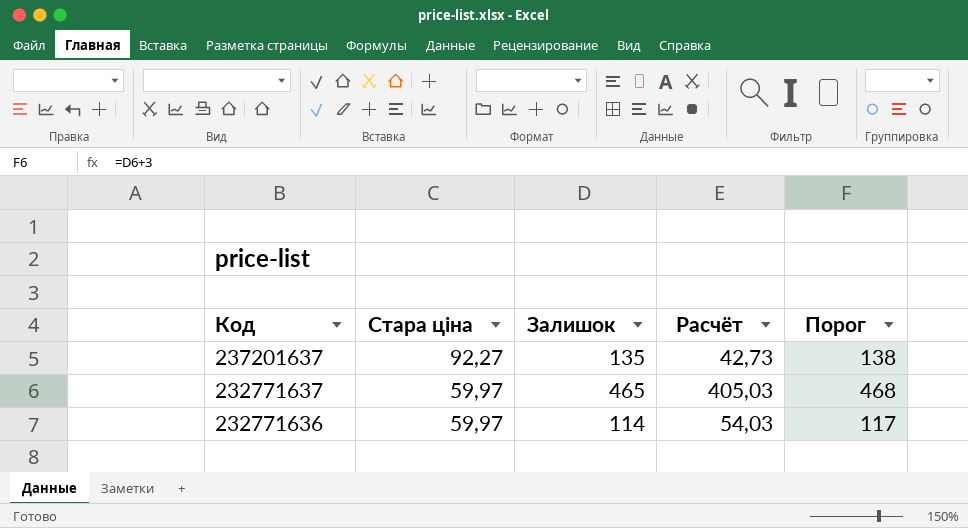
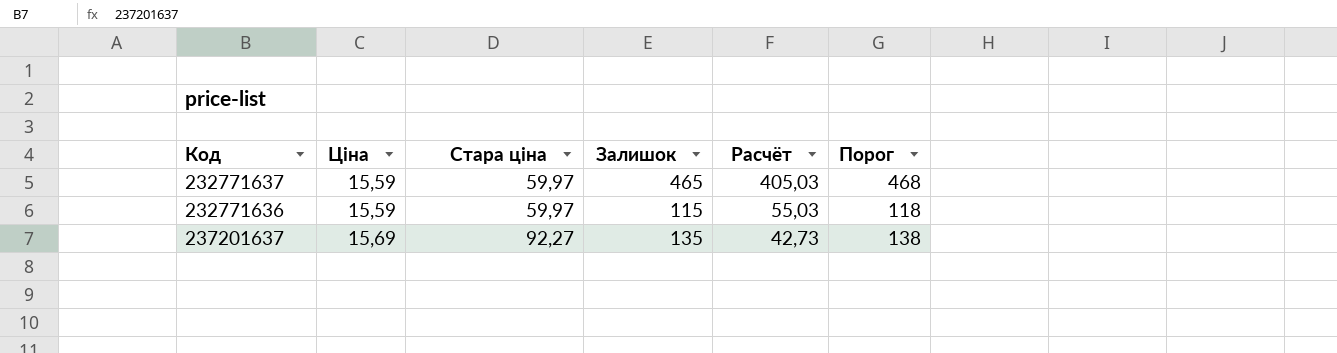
row order: Код descending -> Ціна ascending
column Ціна | position: none -> 2
232771636 | Залишок: 114 -> 115
232771636 | Расчёт: 54,03 -> 55,03
232771636 | Порог: 117 -> 118

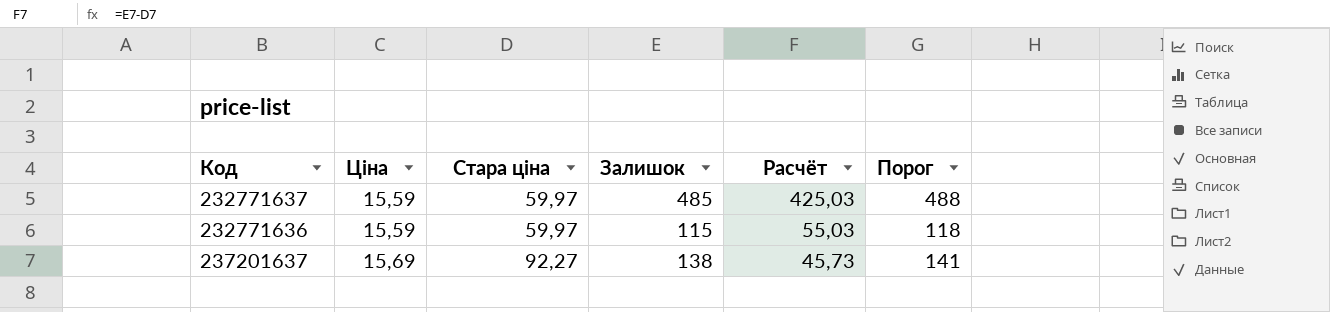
232771637 | Залишок: 465 -> 485
232771637 | Расчёт: 405,03 -> 425,03
232771637 | Порог: 468 -> 488
237201637 | Залишок: 135 -> 138
237201637 | Расчёт: 42,73 -> 45,73
237201637 | Порог: 138 -> 141

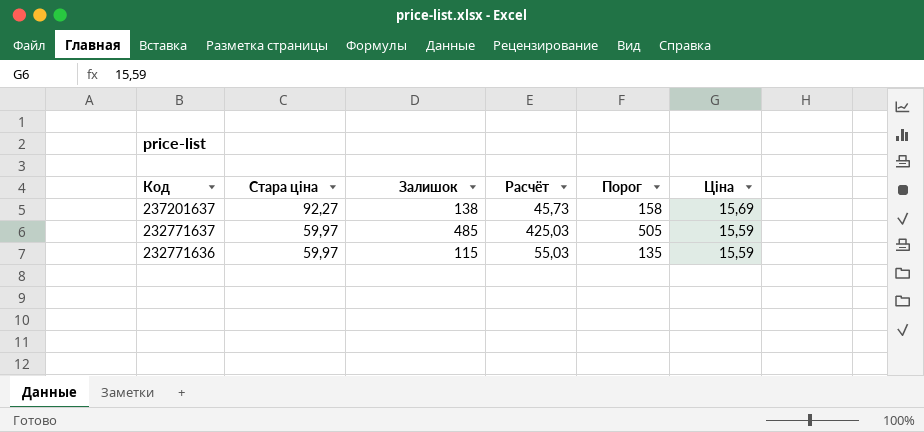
row order: Ціна ascending -> Код descending
column Порог | formula: [Залишок] + 3 -> [Залишок] + 20
column Ціна | position: 2 -> 6

